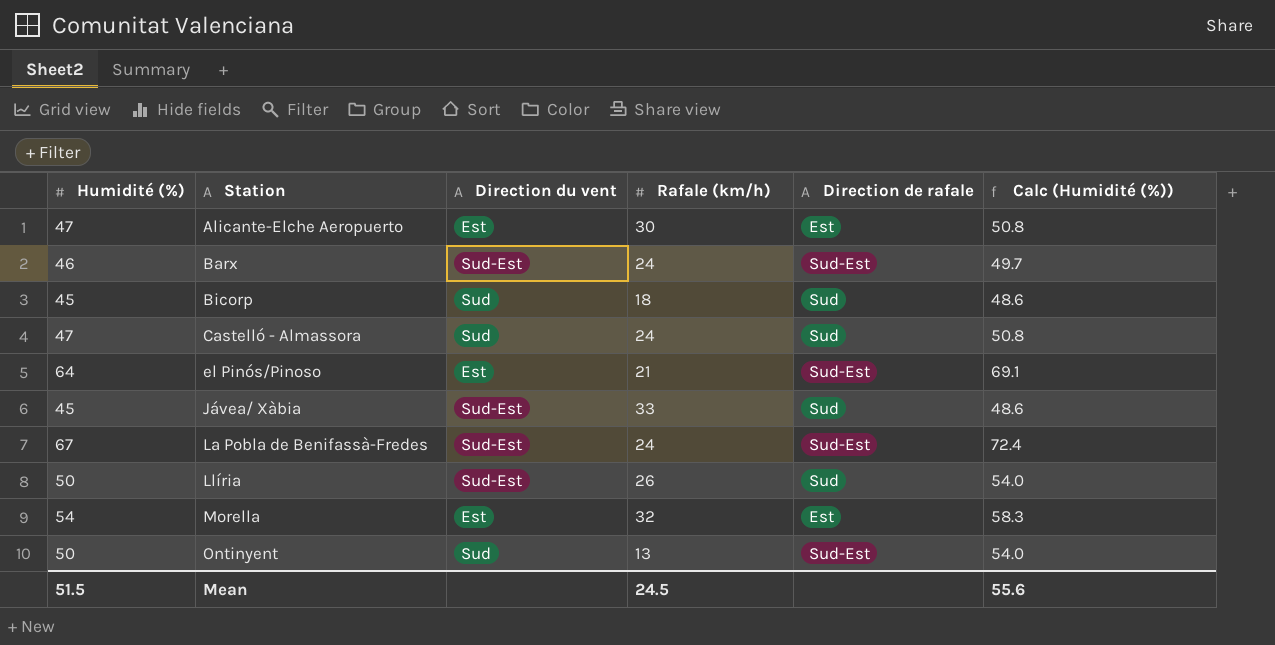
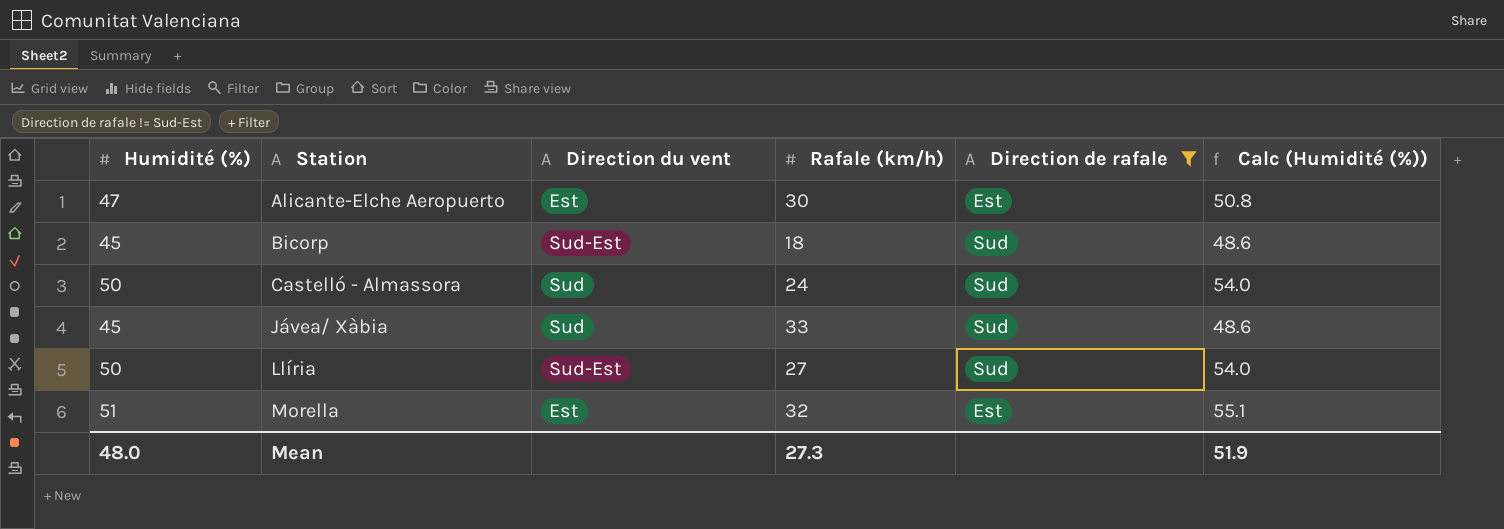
filter: none -> Direction de rafale != Sud-Est
Bicorp | Direction du vent: Sud -> Sud-Est
Castelló - Almassora | Humidité (%): 47 -> 50
Castelló - Almassora | Calc (Humidité (%)): 50.8 -> 54.0
Jávea/ Xàbia | Direction du vent: Sud-Est -> Sud
Llíria | Rafale (km/h): 26 -> 27
Morella | Humidité (%): 54 -> 51
Morella | Calc (Humidité (%)): 58.3 -> 55.1
Mean | Humidité (%): 51.5 -> 48.0
Mean | Rafale (km/h): 24.5 -> 27.3
Mean | Calc (Humidité (%)): 55.6 -> 51.9

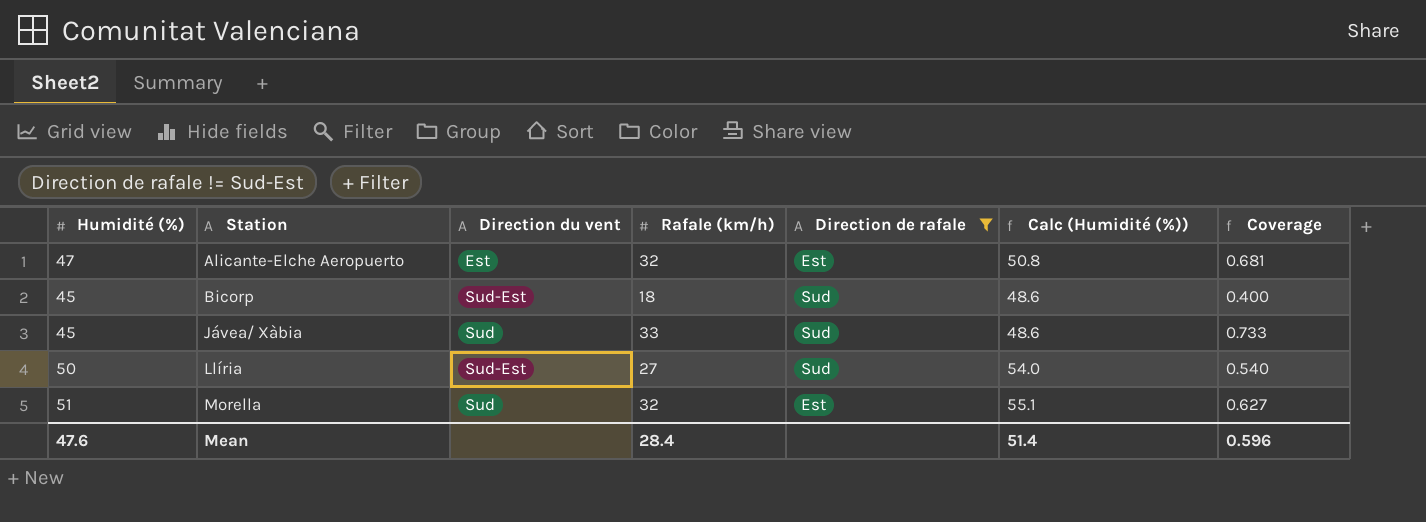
column Coverage | formula: none -> [Rafale (km/h)] / [Humidité (%)]
row Castelló - Almassora: 50 | Sud | 24 | Sud | 54.0 -> none
Alicante-Elche Aeropuerto | Rafale (km/h): 30 -> 32
Morella | Direction du vent: Est -> Sud
Mean | Humidité (%): 48.0 -> 47.6
Mean | Rafale (km/h): 27.3 -> 28.4
Mean | Calc (Humidité (%)): 51.9 -> 51.4

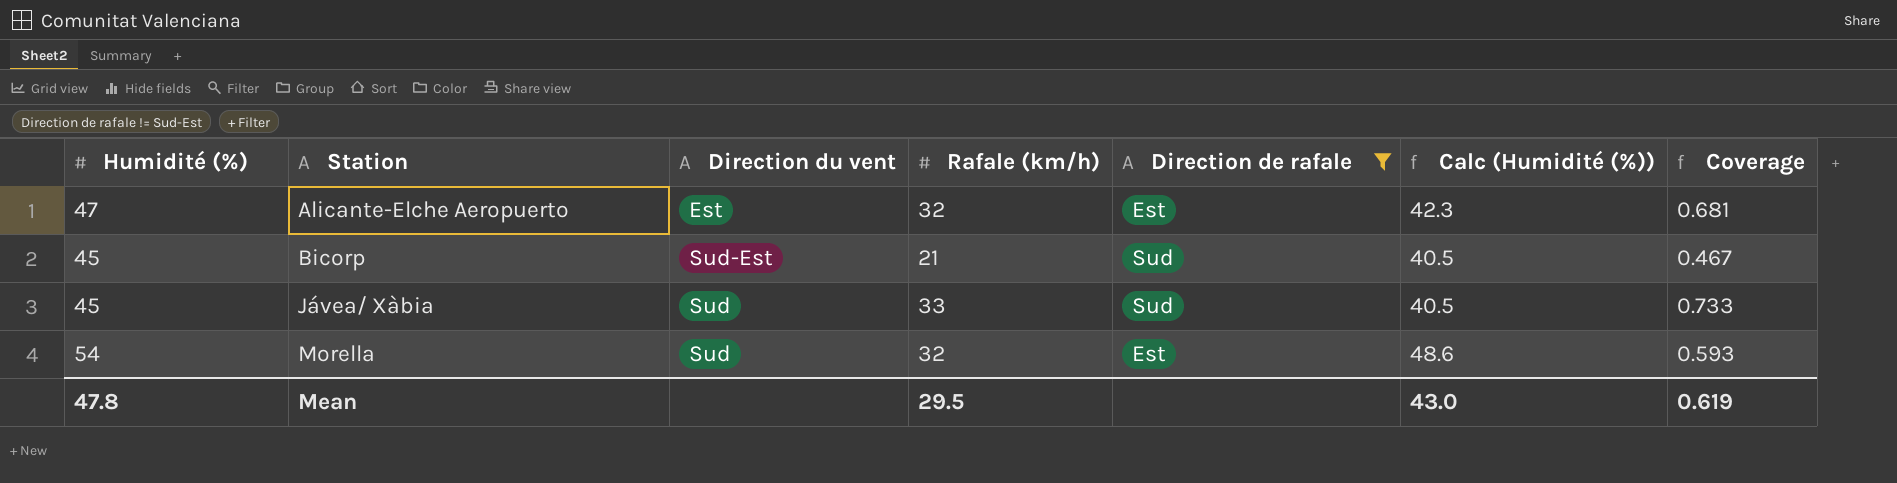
column Calc (Humidité (%)) | formula: [Humidité (%)] * 1.08 -> [Humidité (%)] * 0.9
row Llíria: 50 | Sud-Est | 27 | Sud | 54.0 | 0.540 -> none
Bicorp | Rafale (km/h): 18 -> 21
Bicorp | Coverage: 0.400 -> 0.467
Morella | Humidité (%): 51 -> 54
Morella | Coverage: 0.627 -> 0.593
Mean | Humidité (%): 47.6 -> 47.8
Mean | Rafale (km/h): 28.4 -> 29.5
Mean | Calc (Humidité (%)): 51.4 -> 43.0
Mean | Coverage: 0.596 -> 0.619

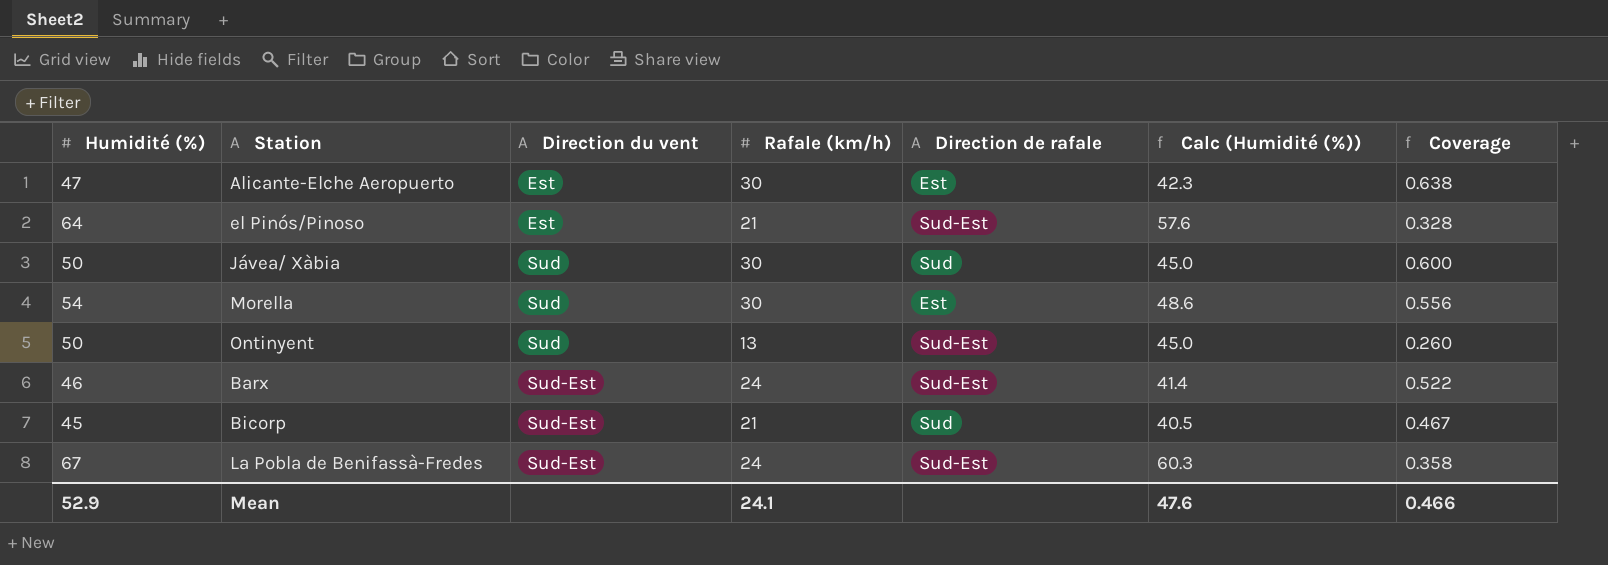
filter: Direction de rafale != Sud-Est -> none
row order: Station ascending -> Direction du vent ascending
Alicante-Elche Aeropuerto | Rafale (km/h): 32 -> 30
Alicante-Elche Aeropuerto | Coverage: 0.681 -> 0.638
Jávea/ Xàbia | Humidité (%): 45 -> 50
Jávea/ Xàbia | Rafale (km/h): 33 -> 30
Jávea/ Xàbia | Calc (Humidité (%)): 40.5 -> 45.0
Jávea/ Xàbia | Coverage: 0.733 -> 0.600
Morella | Rafale (km/h): 32 -> 30
Morella | Coverage: 0.593 -> 0.556
Mean | Humidité (%): 47.8 -> 52.9
Mean | Rafale (km/h): 29.5 -> 24.1
Mean | Calc (Humidité (%)): 43.0 -> 47.6
Mean | Coverage: 0.619 -> 0.466

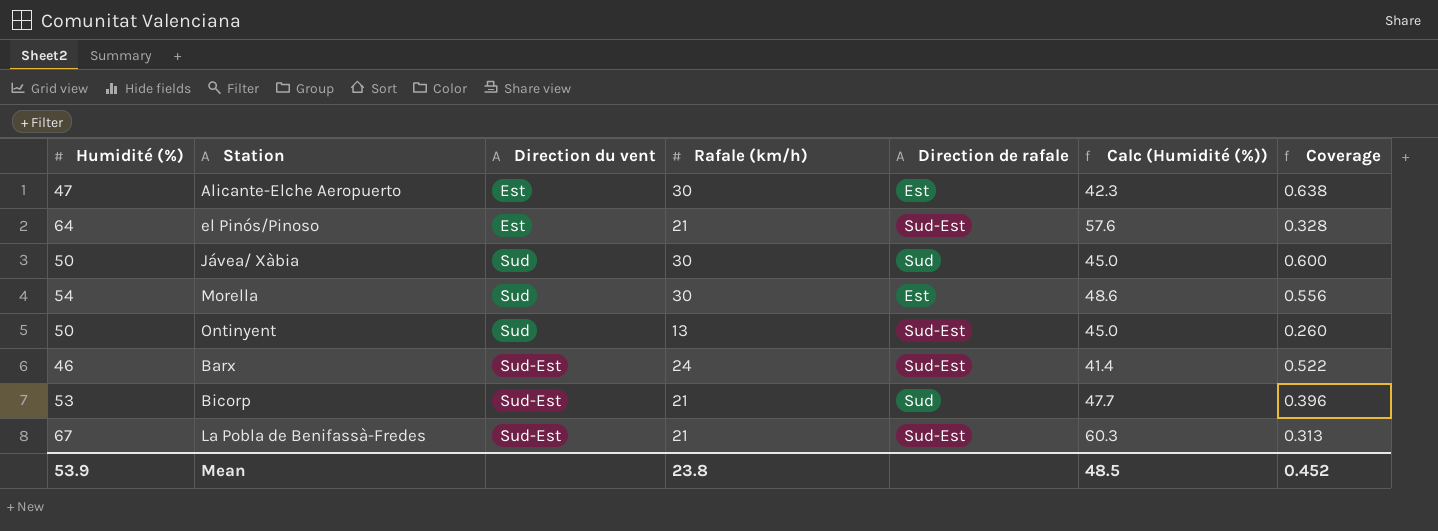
Bicorp | Humidité (%): 45 -> 53
Bicorp | Calc (Humidité (%)): 40.5 -> 47.7
Bicorp | Coverage: 0.467 -> 0.396
La Pobla de Benifassà-Fredes | Rafale (km/h): 24 -> 21
La Pobla de Benifassà-Fredes | Coverage: 0.358 -> 0.313
Mean | Humidité (%): 52.9 -> 53.9
Mean | Rafale (km/h): 24.1 -> 23.8
Mean | Calc (Humidité (%)): 47.6 -> 48.5
Mean | Coverage: 0.466 -> 0.452

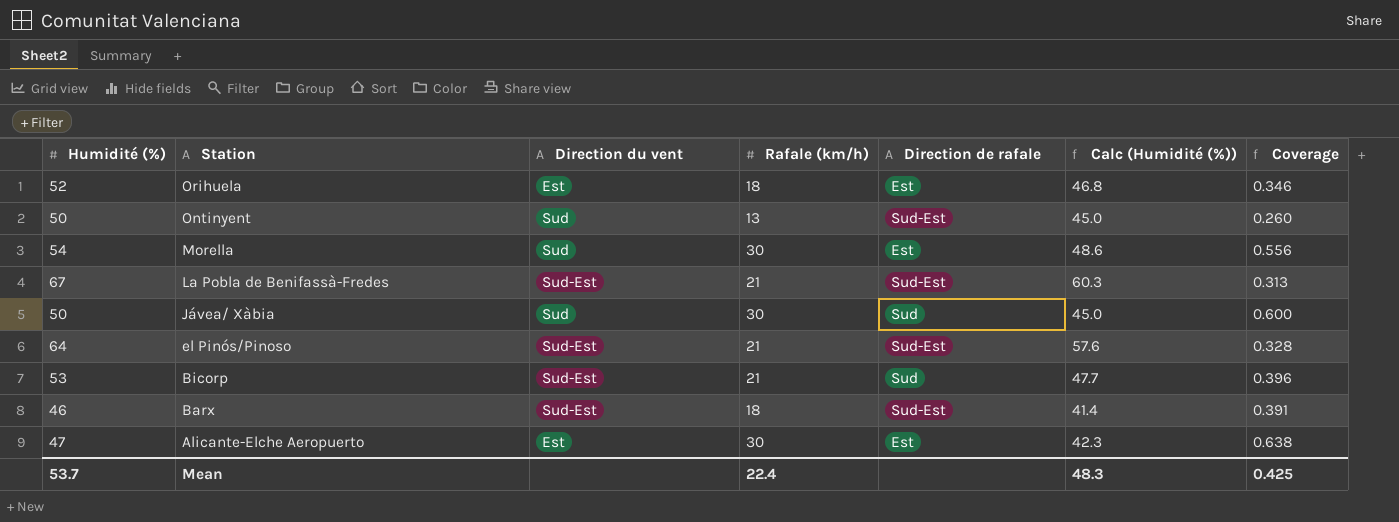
row order: Direction du vent ascending -> Station descending
row Orihuela: none -> 52 | Est | 18 | Est | 46.8 | 0.346
el Pinós/Pinoso | Direction du vent: Est -> Sud-Est
Barx | Rafale (km/h): 24 -> 18
Barx | Coverage: 0.522 -> 0.391
Mean | Humidité (%): 53.9 -> 53.7
Mean | Rafale (km/h): 23.8 -> 22.4
Mean | Calc (Humidité (%)): 48.5 -> 48.3
Mean | Coverage: 0.452 -> 0.425

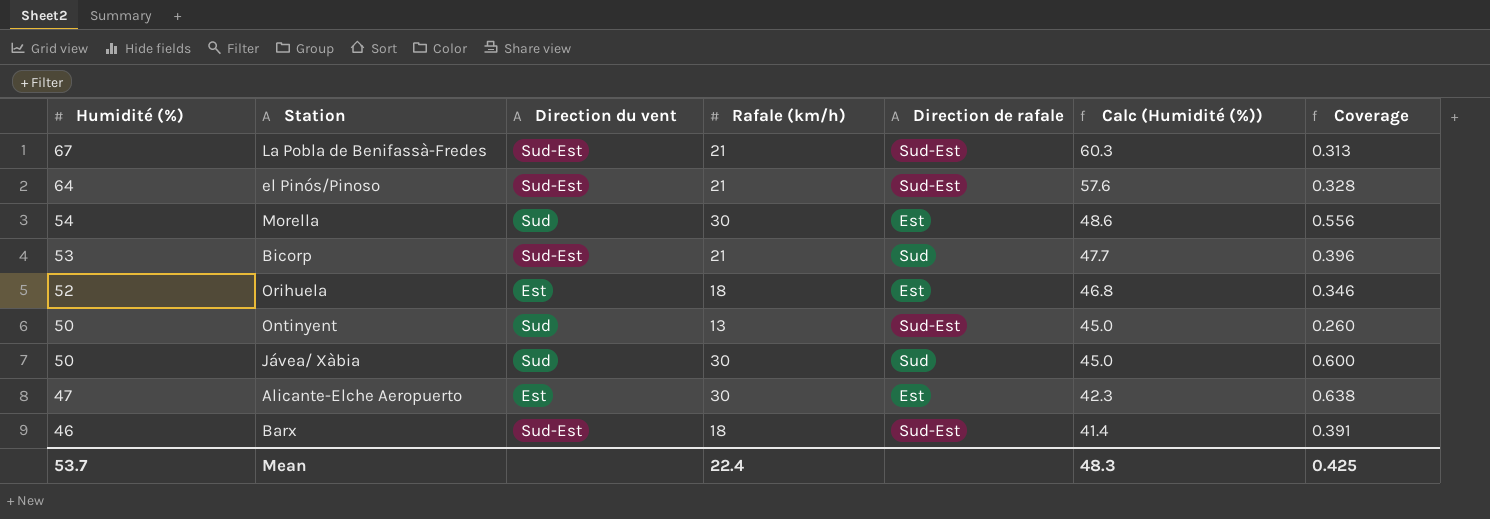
row order: Station descending -> Humidité (%) descending

